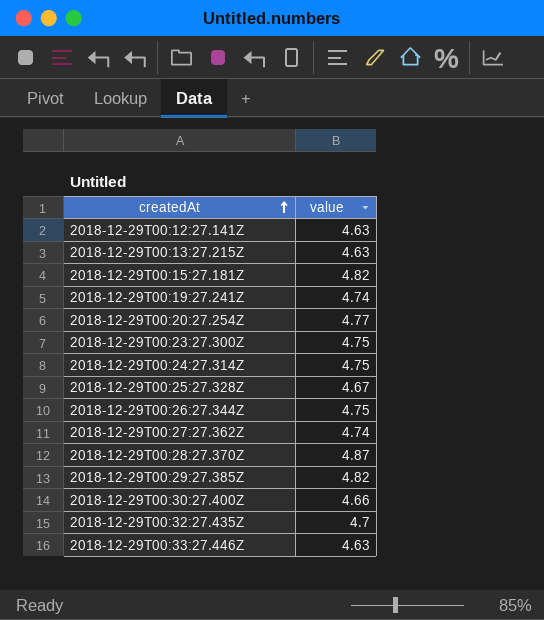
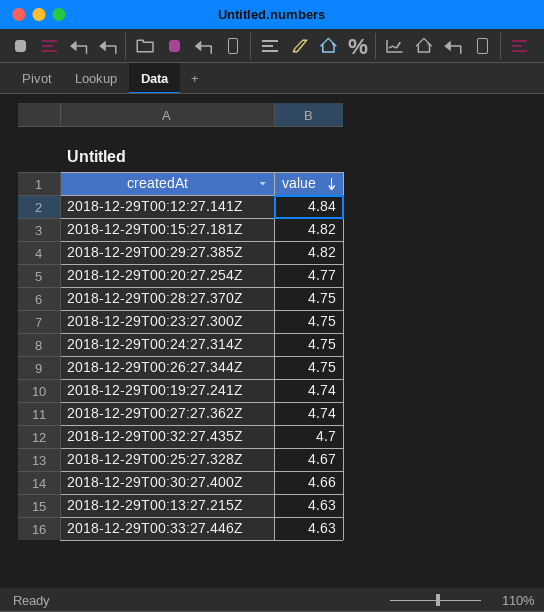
row order: createdAt ascending -> value descending
2018-12-29T00:12:27.141Z | value: 4.63 -> 4.84
2018-12-29T00:28:27.370Z | value: 4.87 -> 4.75

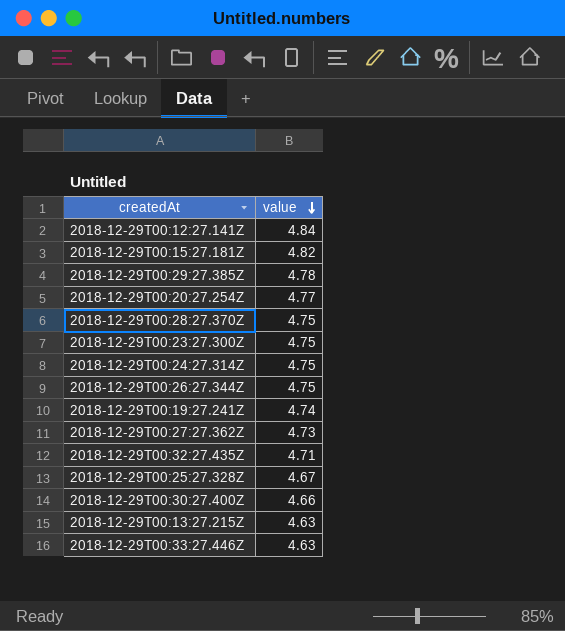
2018-12-29T00:29:27.385Z | value: 4.82 -> 4.78
2018-12-29T00:27:27.362Z | value: 4.74 -> 4.73
2018-12-29T00:32:27.435Z | value: 4.7 -> 4.71

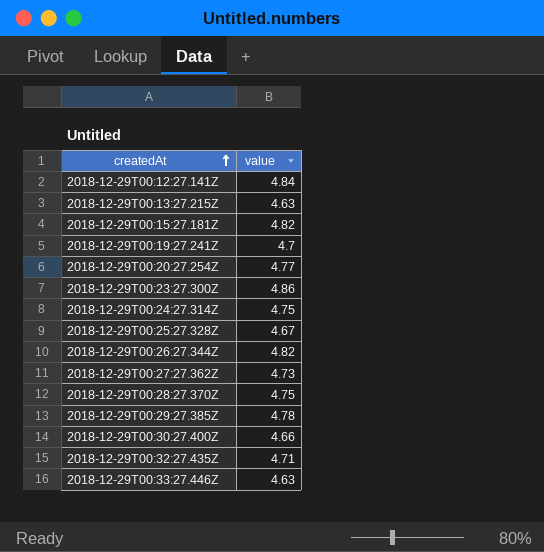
row order: value descending -> createdAt ascending
2018-12-29T00:19:27.241Z | value: 4.74 -> 4.7
2018-12-29T00:23:27.300Z | value: 4.75 -> 4.86
2018-12-29T00:26:27.344Z | value: 4.75 -> 4.82

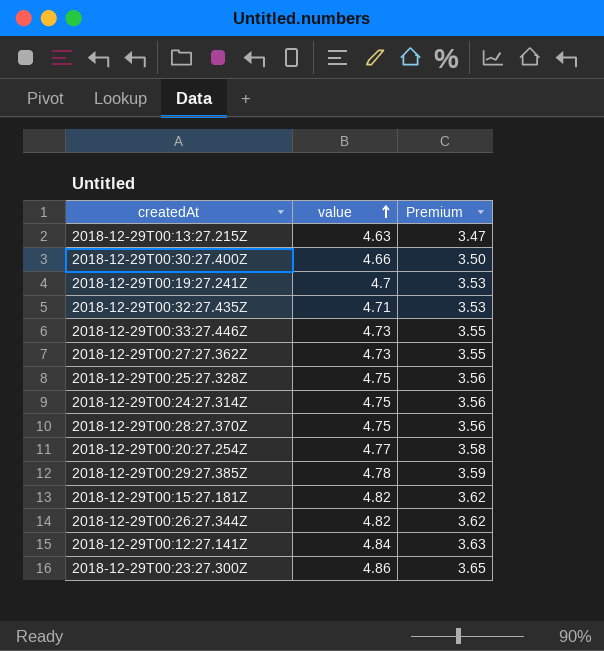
row order: createdAt ascending -> value ascending
column Premium | formula: none -> [value] * 0.75
2018-12-29T00:33:27.446Z | value: 4.63 -> 4.73
2018-12-29T00:25:27.328Z | value: 4.67 -> 4.75

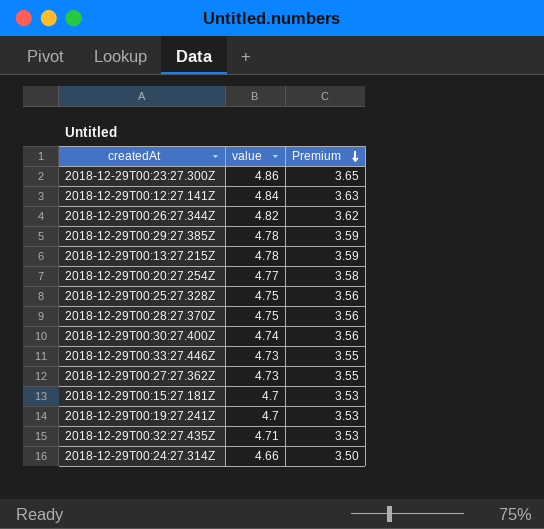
row order: value ascending -> Premium descending
2018-12-29T00:13:27.215Z | value: 4.63 -> 4.78
2018-12-29T00:13:27.215Z | Premium: 3.47 -> 3.59
2018-12-29T00:30:27.400Z | value: 4.66 -> 4.74
2018-12-29T00:30:27.400Z | Premium: 3.50 -> 3.56
2018-12-29T00:15:27.181Z | value: 4.82 -> 4.7
2018-12-29T00:15:27.181Z | Premium: 3.62 -> 3.53
2018-12-29T00:24:27.314Z | value: 4.75 -> 4.66
2018-12-29T00:24:27.314Z | Premium: 3.56 -> 3.50

